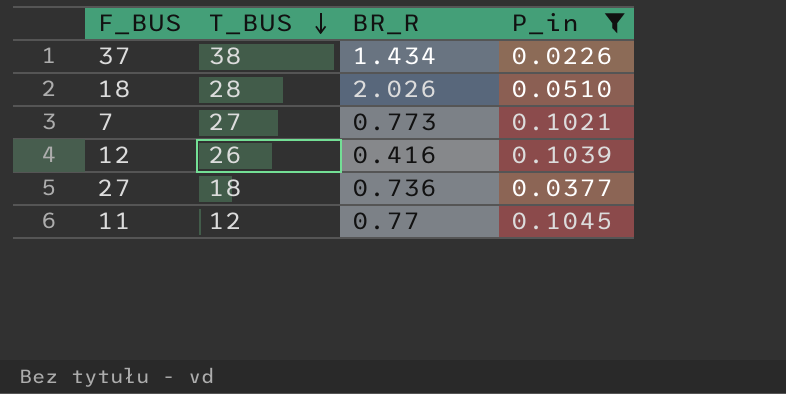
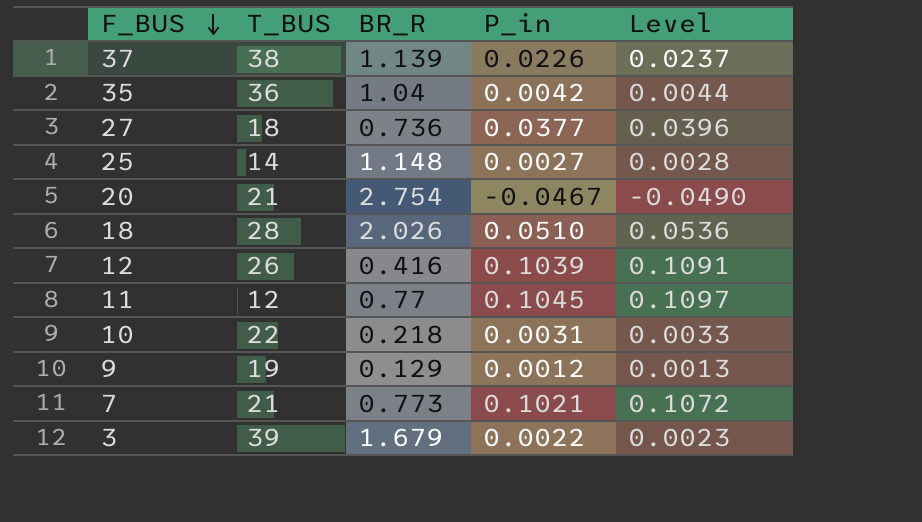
filter: P_in >= 0.0226 -> none
row order: T_BUS descending -> F_BUS descending
column Level | formula: none -> [P_in] * 1.05
37 | BR_R: 1.434 -> 1.139
7 | T_BUS: 27 -> 21

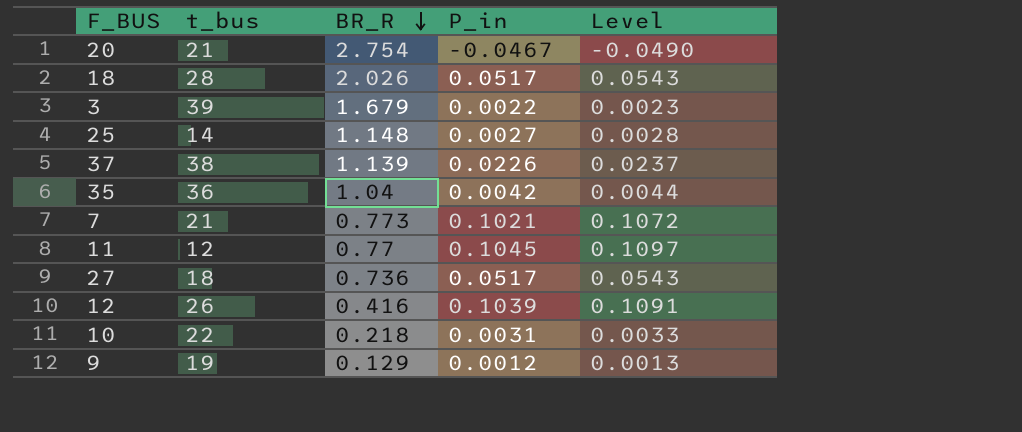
row order: F_BUS descending -> BR_R descending
column name: T_BUS -> t_bus
18 | P_in: 0.0510 -> 0.0517
18 | Level: 0.0536 -> 0.0543
27 | P_in: 0.0377 -> 0.0517
27 | Level: 0.0396 -> 0.0543

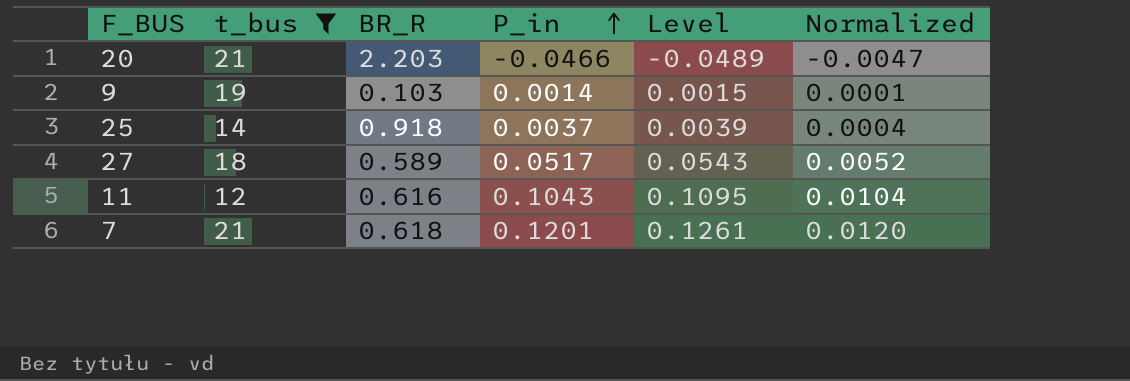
filter: none -> t_bus <= 21
row order: BR_R descending -> P_in ascending
column Normalized | formula: none -> [P_in] * 0.1
20 | BR_R: 2.754 -> 2.203
20 | P_in: -0.0467 -> -0.0466
20 | Level: -0.0490 -> -0.0489
9 | BR_R: 0.129 -> 0.103
9 | P_in: 0.0012 -> 0.0014
9 | Level: 0.0013 -> 0.0015
25 | BR_R: 1.148 -> 0.918
25 | P_in: 0.0027 -> 0.0037
25 | Level: 0.0028 -> 0.0039
27 | BR_R: 0.736 -> 0.589
11 | BR_R: 0.77 -> 0.616
11 | P_in: 0.1045 -> 0.1043
11 | Level: 0.1097 -> 0.1095
7 | BR_R: 0.773 -> 0.618
7 | P_in: 0.1021 -> 0.1201
7 | Level: 0.1072 -> 0.1261

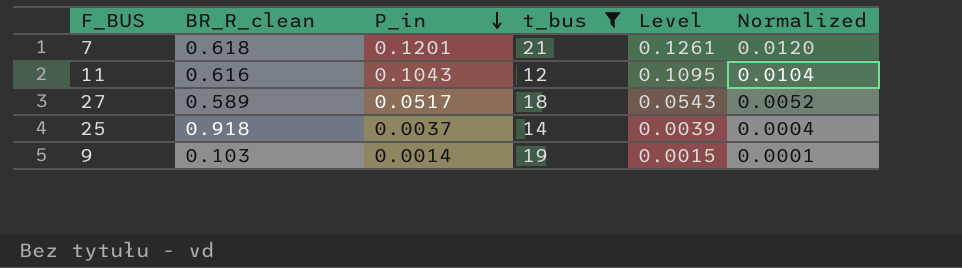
row order: P_in ascending -> P_in descending
column name: BR_R -> BR_R_clean
column t_bus | position: 2 -> 4
row 20: 21 | 2.203 | -0.0466 | -0.0489 | -0.0047 -> none

